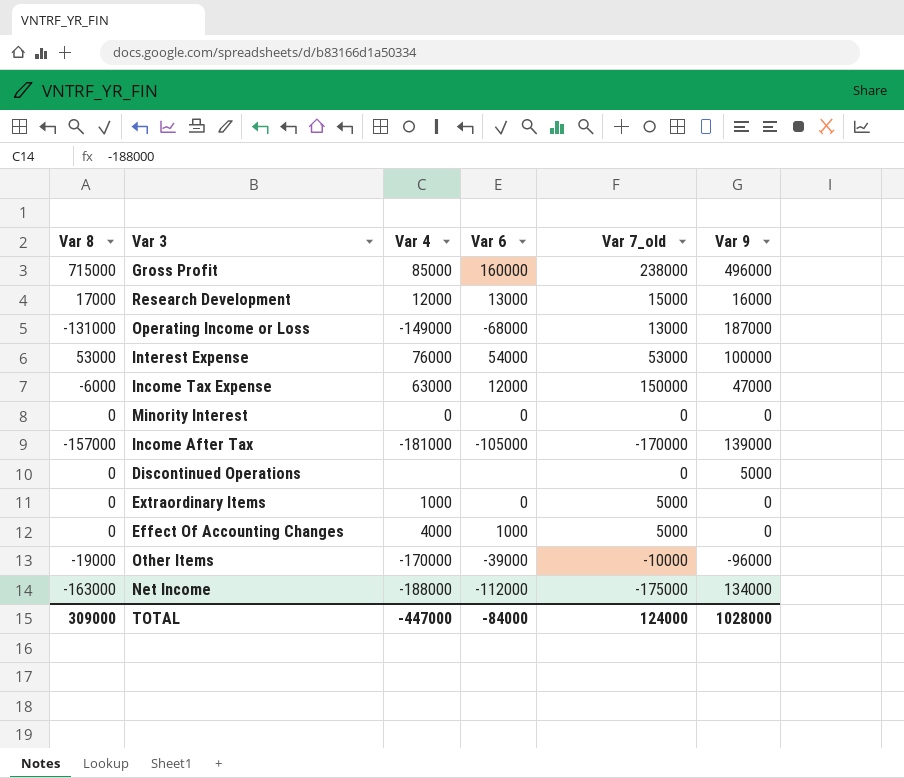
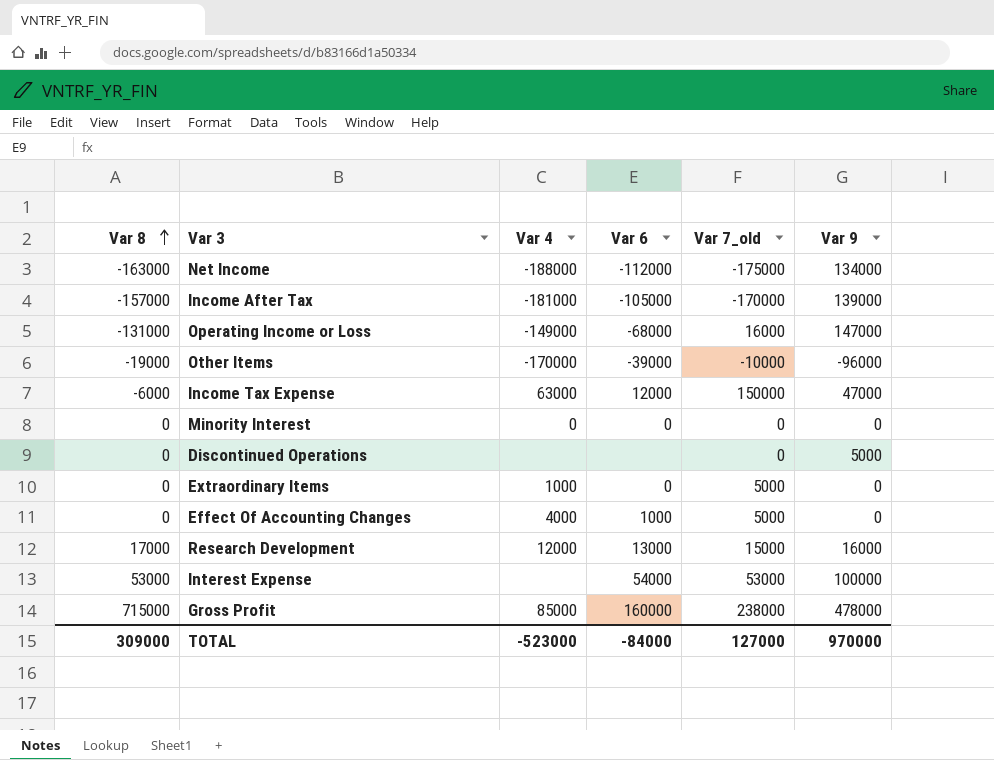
row order: none -> Var 8 ascending
Operating Income or Loss | Var 7_old: 13000 -> 16000
Operating Income or Loss | Var 9: 187000 -> 147000
Interest Expense | Var 4: 76000 -> none
Gross Profit | Var 9: 496000 -> 478000
TOTAL | Var 4: -447000 -> -523000
TOTAL | Var 7_old: 124000 -> 127000
TOTAL | Var 9: 1028000 -> 970000

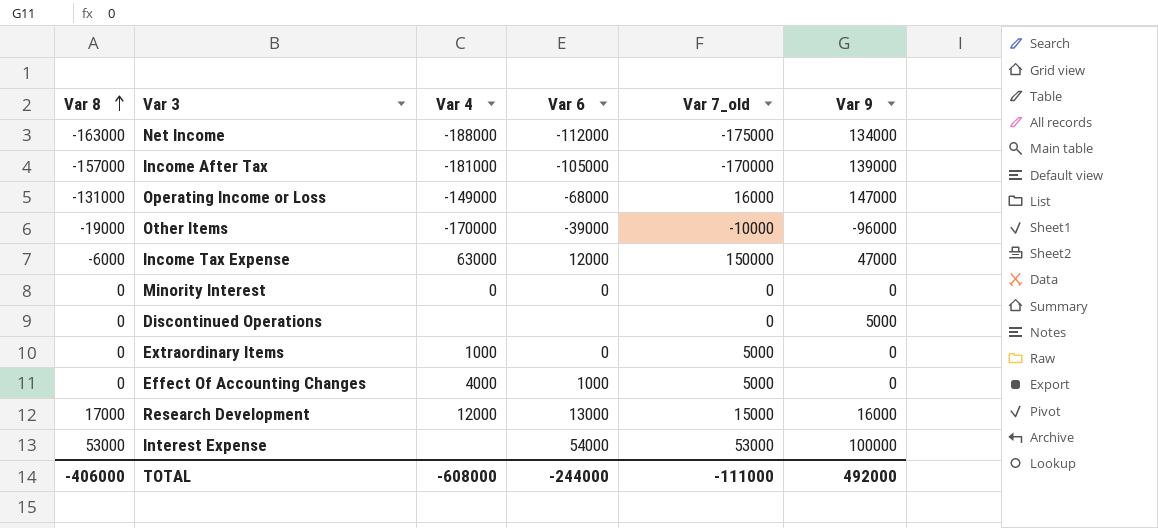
row Gross Profit: 715000 | 85000 | 160000 | 238000 | 478000 -> none
TOTAL | Var 8: 309000 -> -406000
TOTAL | Var 4: -523000 -> -608000
TOTAL | Var 6: -84000 -> -244000
TOTAL | Var 7_old: 127000 -> -111000
TOTAL | Var 9: 970000 -> 492000

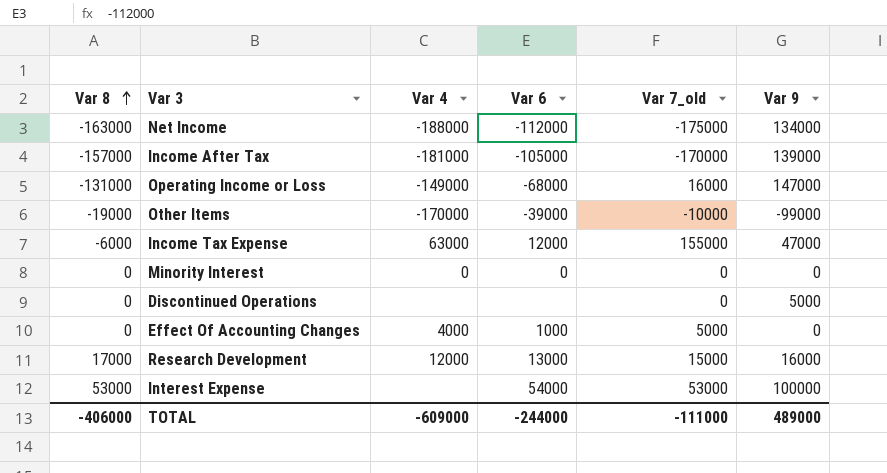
row Extraordinary Items: 0 | 1000 | 0 | 5000 | 0 -> none
Other Items | Var 9: -96000 -> -99000
Income Tax Expense | Var 7_old: 150000 -> 155000
TOTAL | Var 4: -608000 -> -609000
TOTAL | Var 9: 492000 -> 489000

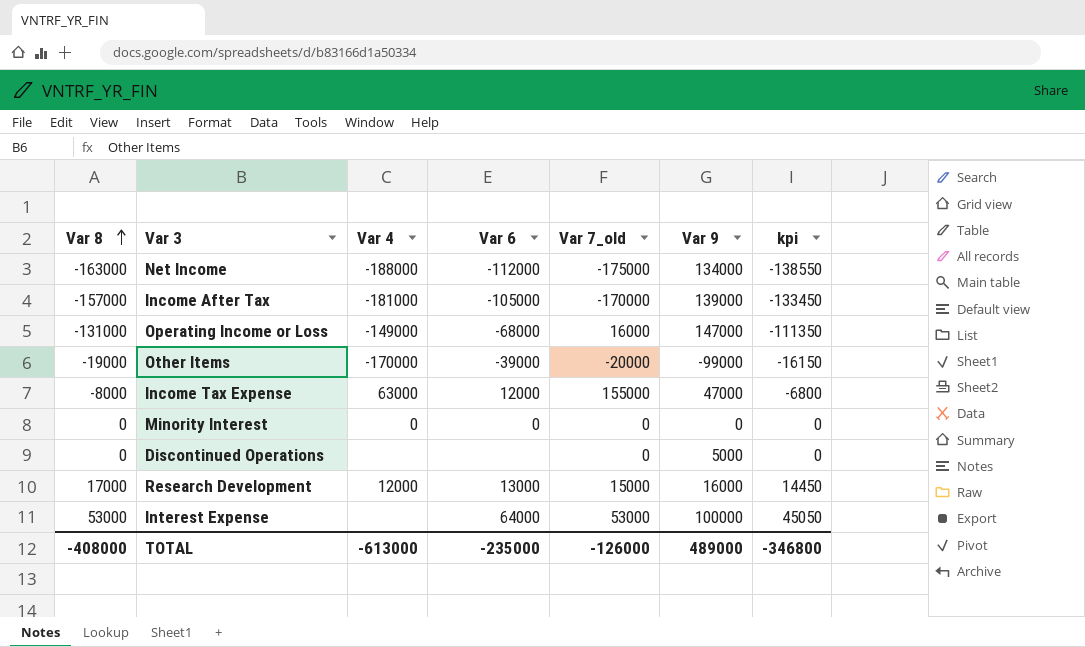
column kpi | formula: none -> [Var 8] * 0.85
row Effect Of Accounting Changes: 0 | 4000 | 1000 | 5000 | 0 -> none
Other Items | Var 7_old: -10000 -> -20000
Income Tax Expense | Var 8: -6000 -> -8000
Interest Expense | Var 6: 54000 -> 64000
TOTAL | Var 8: -406000 -> -408000
TOTAL | Var 4: -609000 -> -613000
TOTAL | Var 6: -244000 -> -235000
TOTAL | Var 7_old: -111000 -> -126000

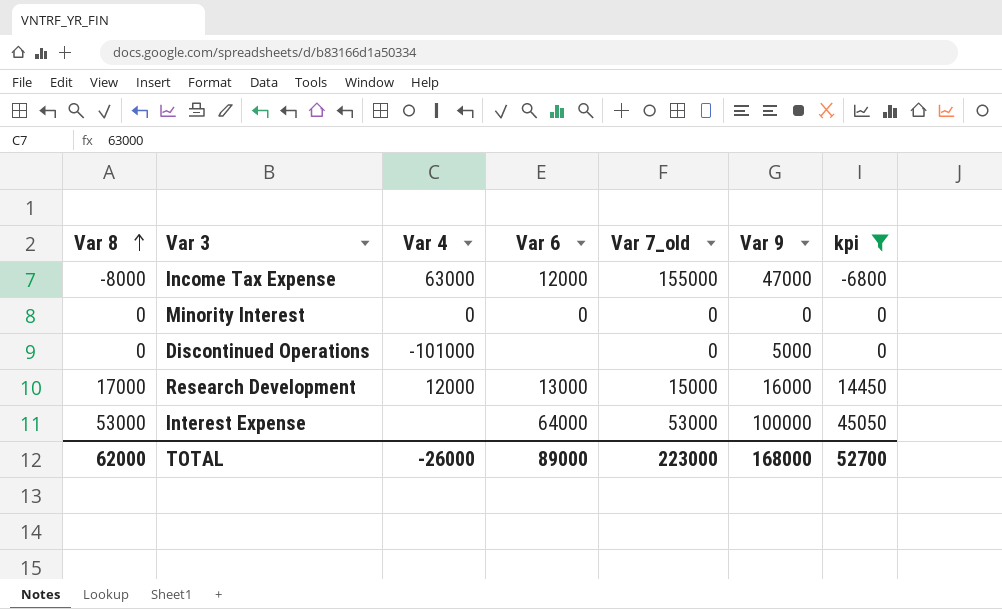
filter: none -> kpi >= -6800
Discontinued Operations | Var 4: none -> -101000
TOTAL | Var 8: -408000 -> 62000
TOTAL | Var 4: -613000 -> -26000
TOTAL | Var 6: -235000 -> 89000
TOTAL | Var 7_old: -126000 -> 223000
TOTAL | Var 9: 489000 -> 168000
TOTAL | kpi: -346800 -> 52700

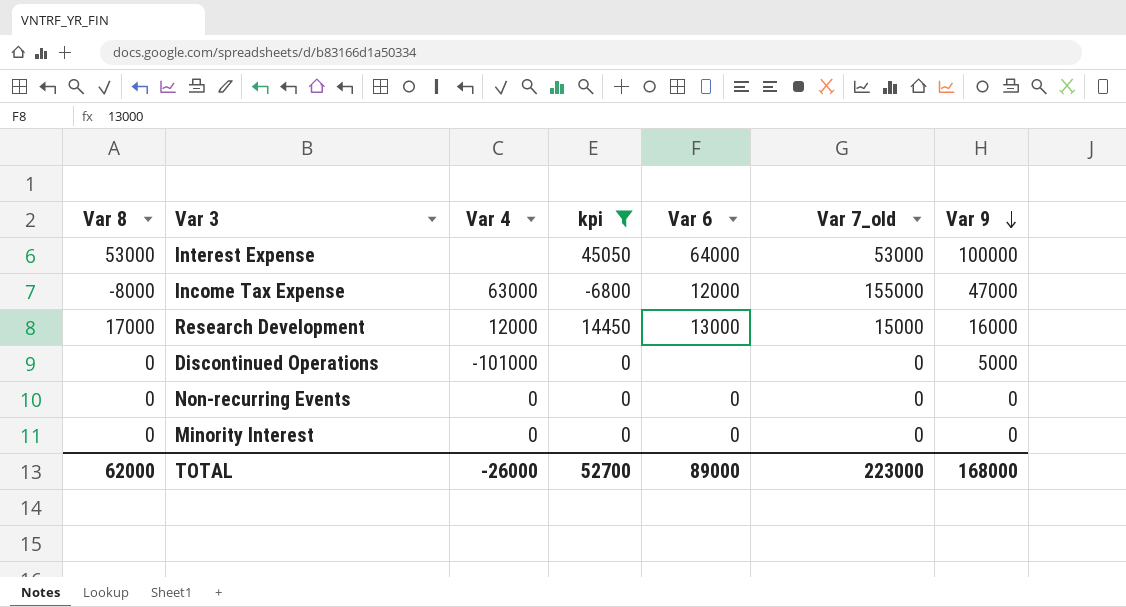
row order: Var 8 ascending -> Var 9 descending
column kpi | position: 7 -> 4
row Non-recurring Events: none -> 0 | 0 | 0 | 0 | 0 | 0

